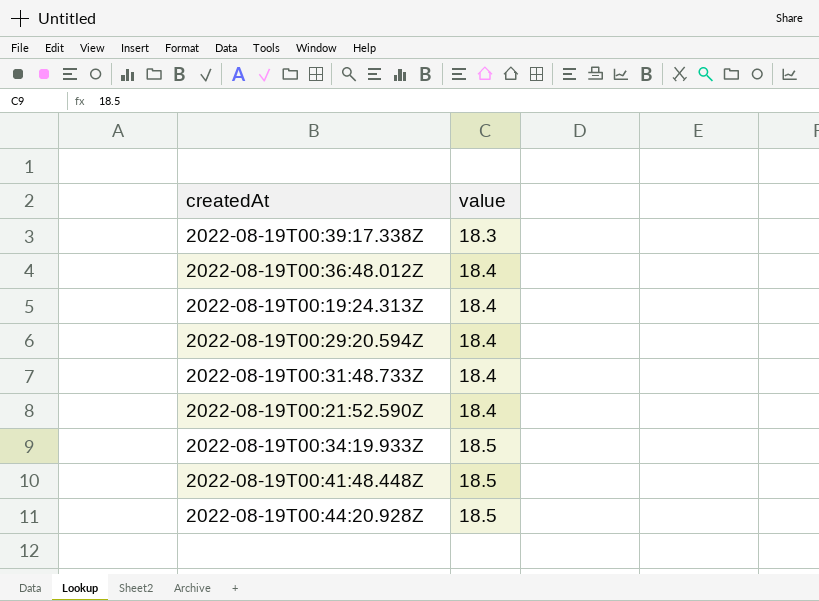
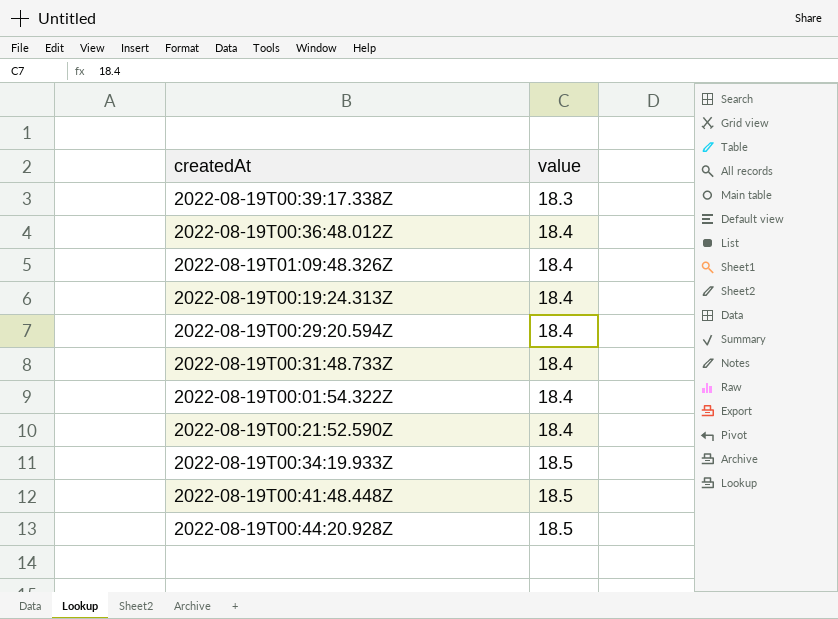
row 2022-08-19T01:09:48.326Z: none -> 18.4
row 2022-08-19T00:01:54.322Z: none -> 18.4

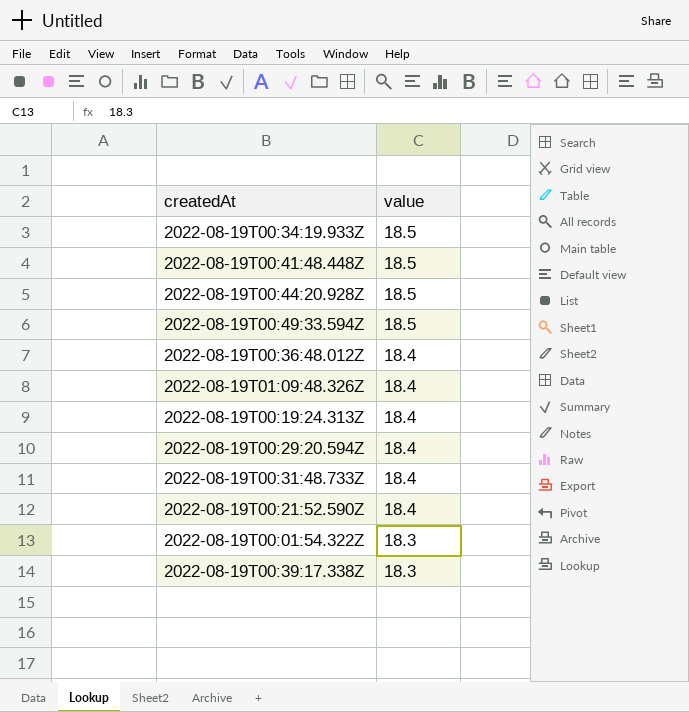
row order: value ascending -> value descending
row 2022-08-19T00:49:33.594Z: none -> 18.5
2022-08-19T00:01:54.322Z | value: 18.4 -> 18.3

